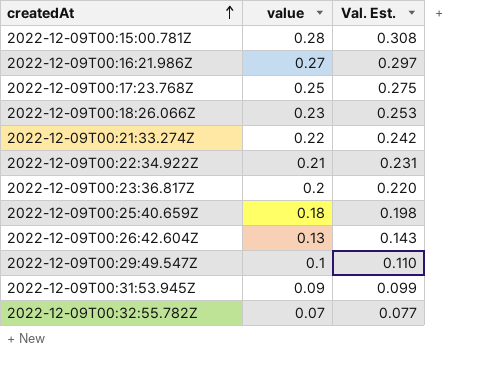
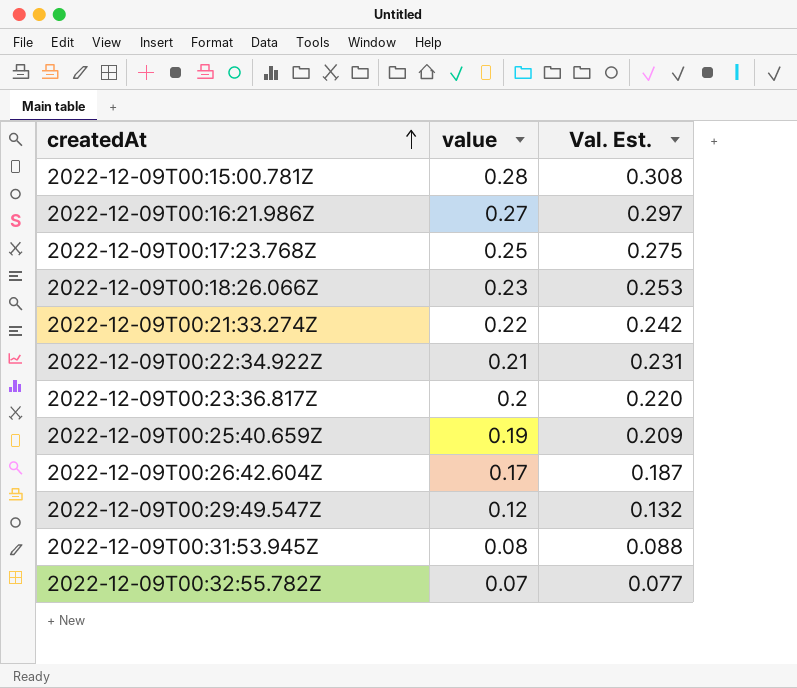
2022-12-09T00:25:40.659Z | value: 0.18 -> 0.19
2022-12-09T00:25:40.659Z | Val. Est.: 0.198 -> 0.209
2022-12-09T00:26:42.604Z | value: 0.13 -> 0.17
2022-12-09T00:26:42.604Z | Val. Est.: 0.143 -> 0.187
2022-12-09T00:29:49.547Z | value: 0.1 -> 0.12
2022-12-09T00:29:49.547Z | Val. Est.: 0.110 -> 0.132
2022-12-09T00:31:53.945Z | value: 0.09 -> 0.08
2022-12-09T00:31:53.945Z | Val. Est.: 0.099 -> 0.088

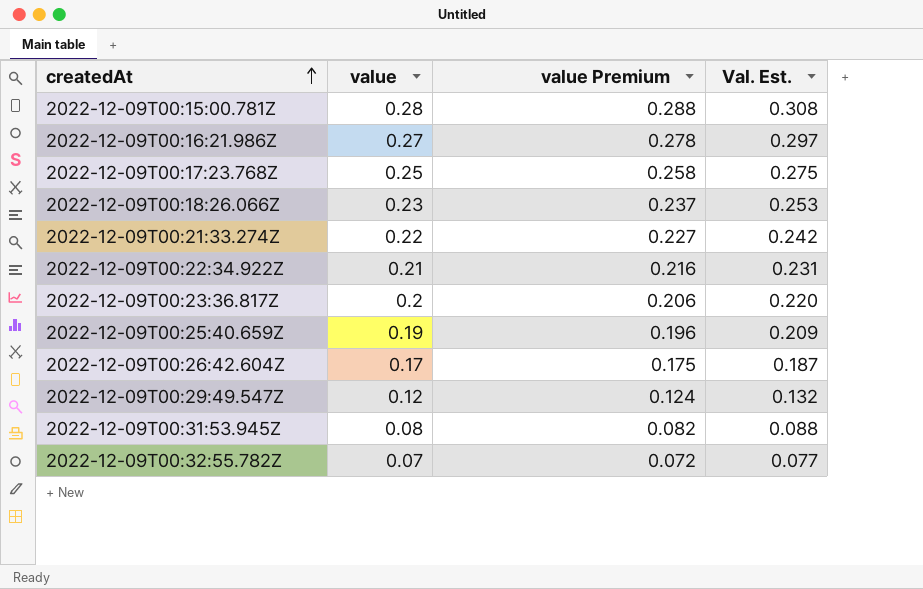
column value Premium | formula: none -> [value] * 1.03

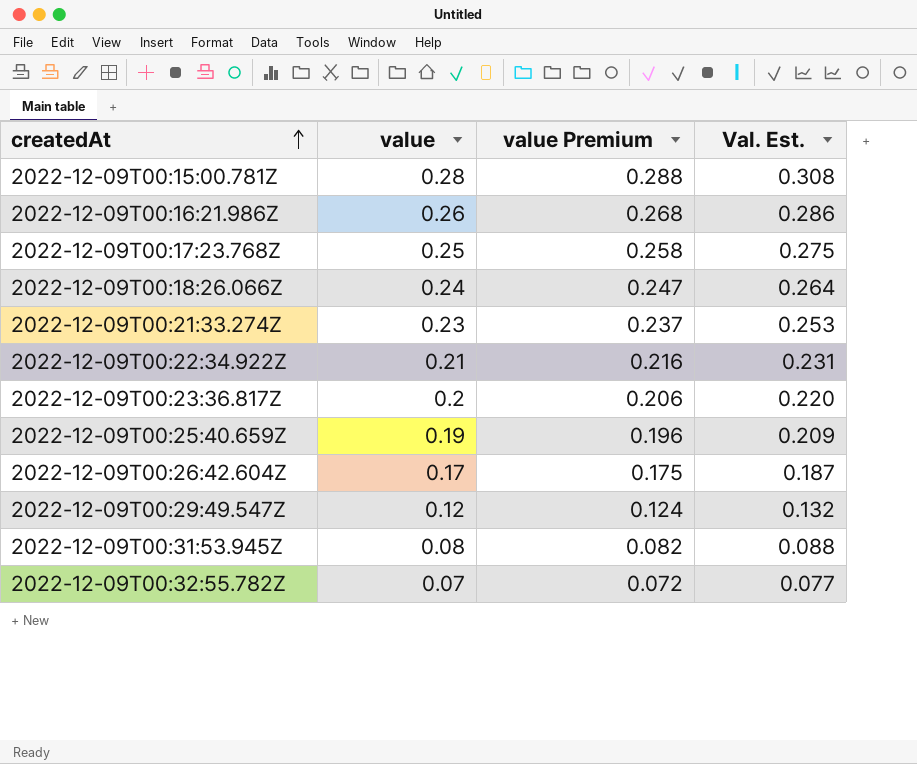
2022-12-09T00:16:21.986Z | value: 0.27 -> 0.26
2022-12-09T00:16:21.986Z | value Premium: 0.278 -> 0.268
2022-12-09T00:16:21.986Z | Val. Est.: 0.297 -> 0.286
2022-12-09T00:18:26.066Z | value: 0.23 -> 0.24
2022-12-09T00:18:26.066Z | value Premium: 0.237 -> 0.247
2022-12-09T00:18:26.066Z | Val. Est.: 0.253 -> 0.264
2022-12-09T00:21:33.274Z | value: 0.22 -> 0.23
2022-12-09T00:21:33.274Z | value Premium: 0.227 -> 0.237
2022-12-09T00:21:33.274Z | Val. Est.: 0.242 -> 0.253

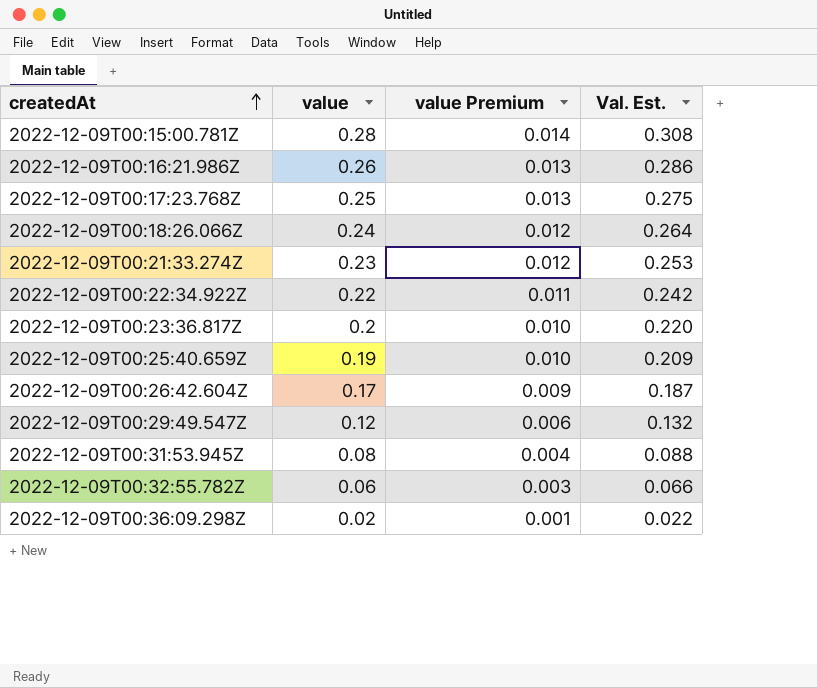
column value Premium | formula: [value] * 1.03 -> [value] * 0.05
2022-12-09T00:22:34.922Z | value: 0.21 -> 0.22
2022-12-09T00:22:34.922Z | Val. Est.: 0.231 -> 0.242
2022-12-09T00:32:55.782Z | value: 0.07 -> 0.06
2022-12-09T00:32:55.782Z | Val. Est.: 0.077 -> 0.066
row 2022-12-09T00:36:09.298Z: none -> 0.02 | 0.001 | 0.022

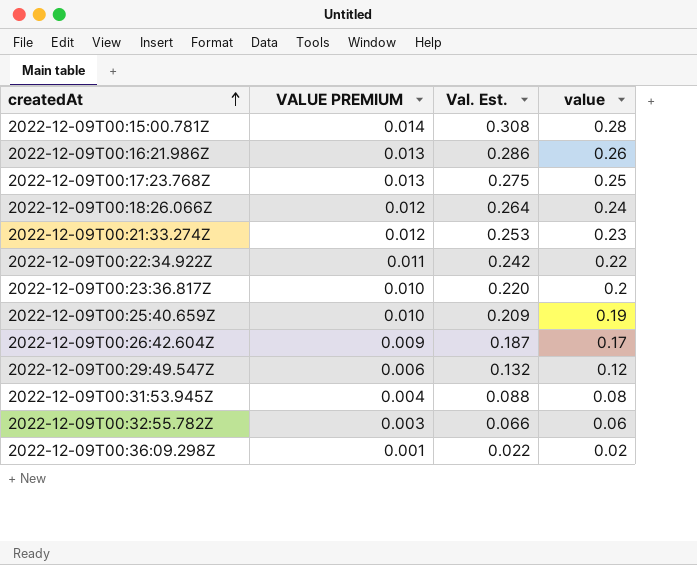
column name: value Premium -> VALUE PREMIUM
column value | position: 2 -> 4

